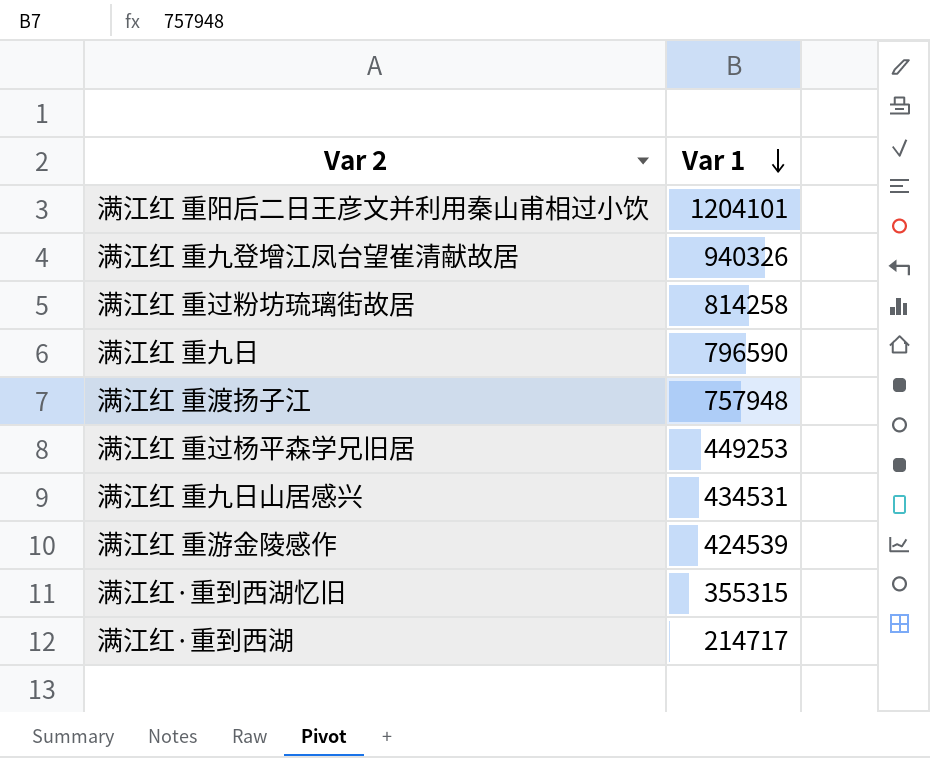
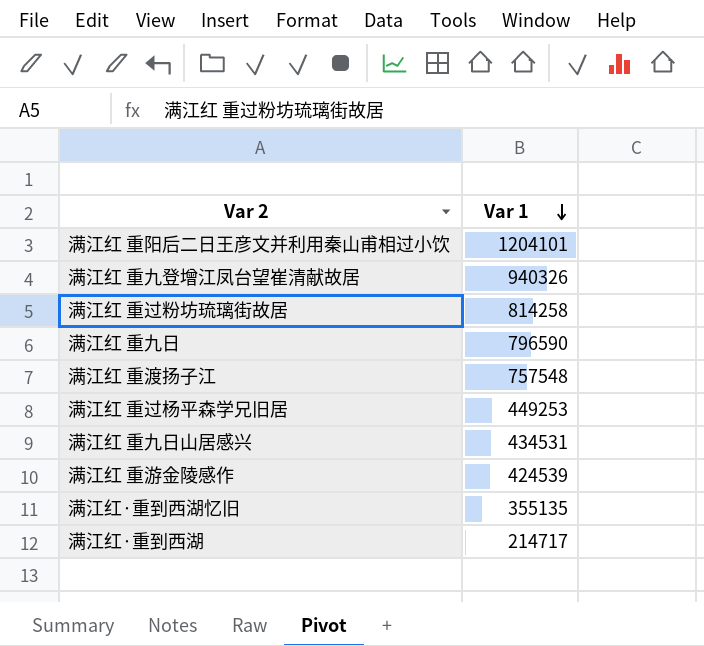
满江红 重渡扬子江 | Var 1: 757948 -> 757548
满江红·重到西湖忆旧 | Var 1: 355315 -> 355135

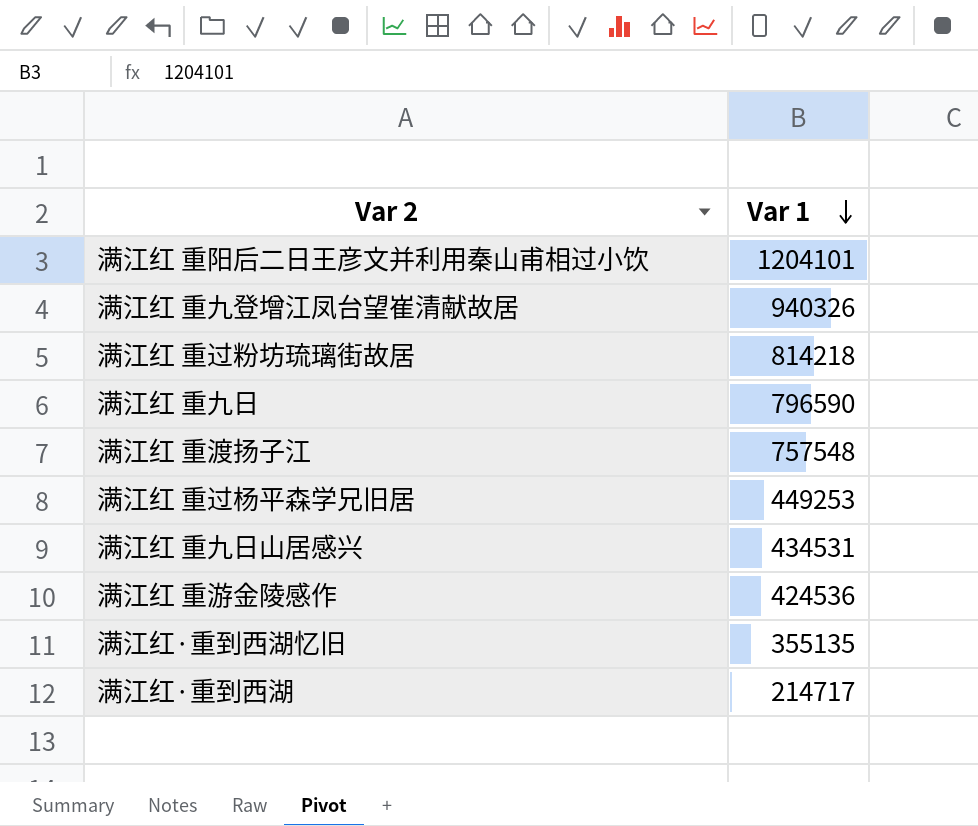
满江红 重过粉坊琉璃街故居 | Var 1: 814258 -> 814218
满江红 重游金陵感作 | Var 1: 424539 -> 424536

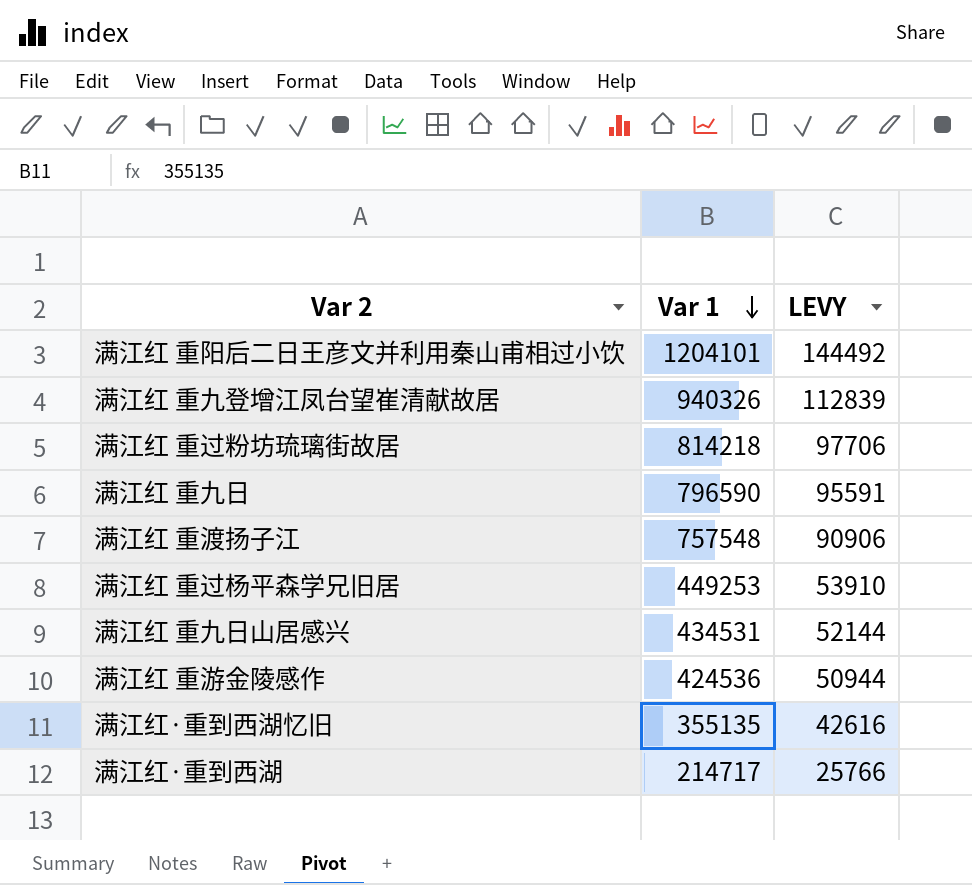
column LEVY | formula: none -> [Var 1] * 0.12

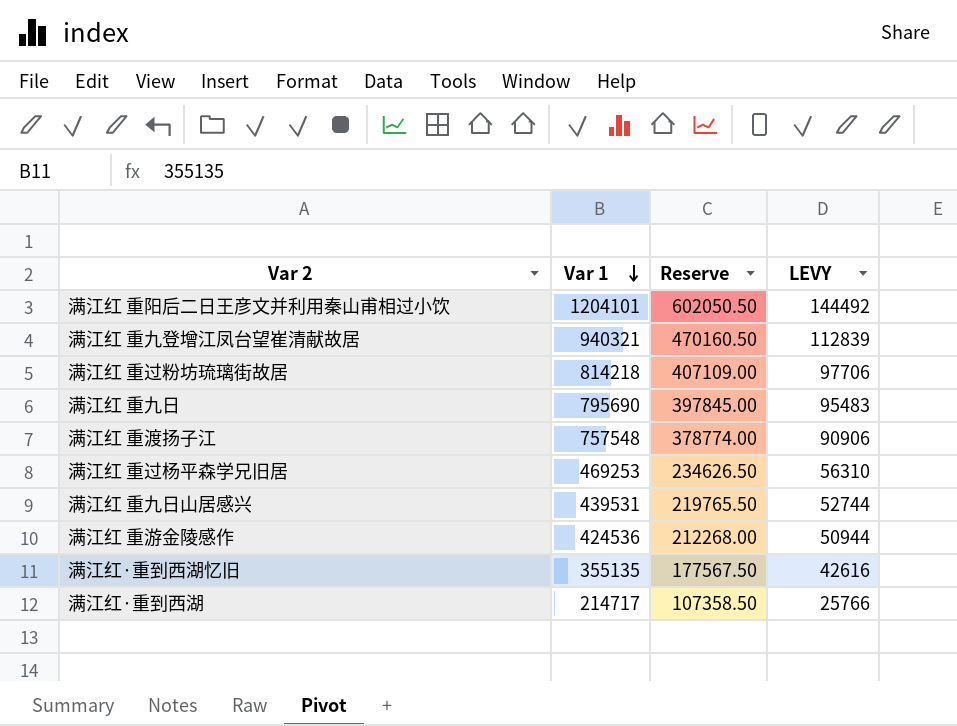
column Reserve | formula: none -> [Var 1] * 0.5
满江红 重九登增江凤台望崔清献故居 | Var 1: 940326 -> 940321
满江红 重九日 | Var 1: 796590 -> 795690
满江红 重九日 | LEVY: 95591 -> 95483
满江红 重过杨平森学兄旧居 | Var 1: 449253 -> 469253
满江红 重过杨平森学兄旧居 | LEVY: 53910 -> 56310
满江红 重九日山居感兴 | Var 1: 434531 -> 439531
满江红 重九日山居感兴 | LEVY: 52144 -> 52744

